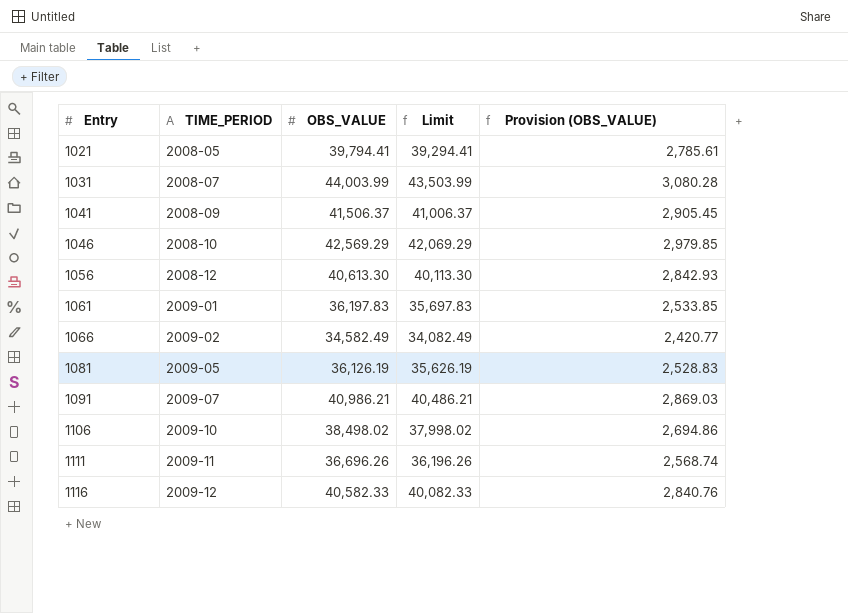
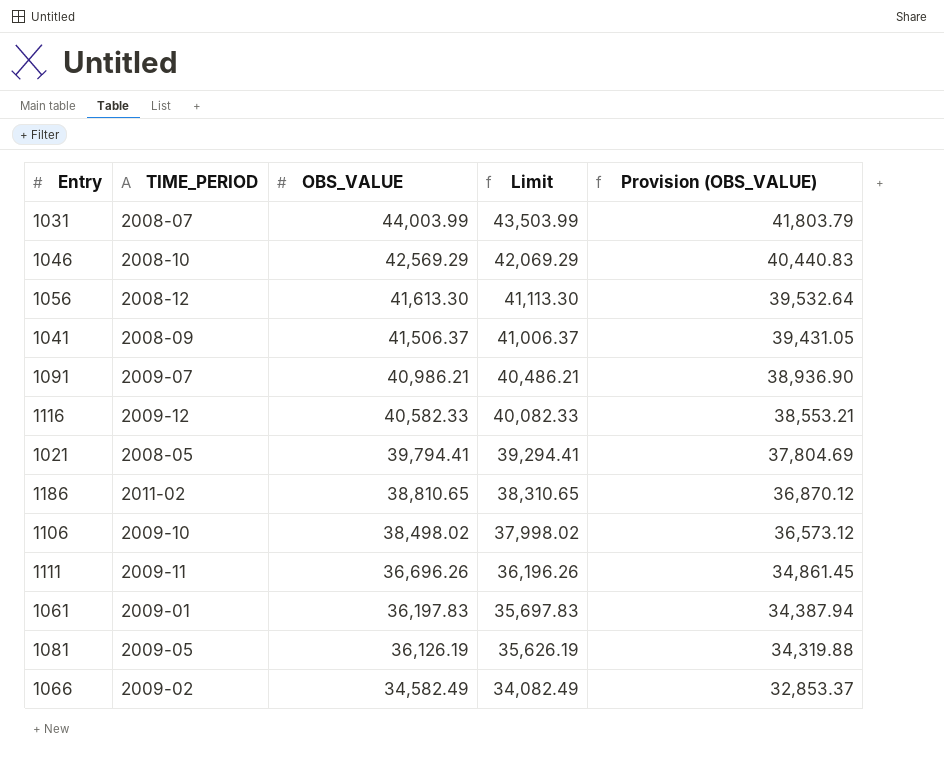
row order: Entry ascending -> OBS_VALUE descending
column Provision (OBS_VALUE) | formula: [OBS_VALUE] * 0.07 -> [OBS_VALUE] * 0.95
1056 | OBS_VALUE: 40,613.30 -> 41,613.30
1056 | Limit: 40,113.30 -> 41,113.30
row 1186: none -> 2011-02 | 38,810.65 | 38,310.65 | 36,870.12

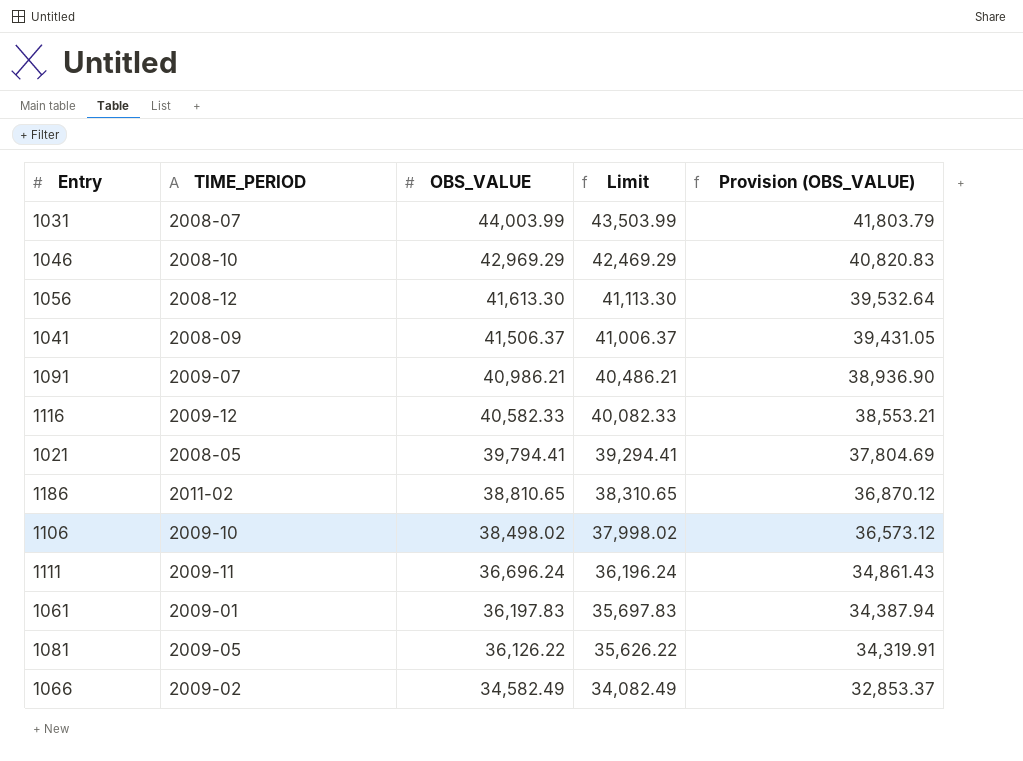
1046 | OBS_VALUE: 42,569.29 -> 42,969.29
1046 | Limit: 42,069.29 -> 42,469.29
1046 | Provision (OBS_VALUE): 40,440.83 -> 40,820.83
1111 | OBS_VALUE: 36,696.26 -> 36,696.24
1111 | Limit: 36,196.26 -> 36,196.24
1111 | Provision (OBS_VALUE): 34,861.45 -> 34,861.43
1081 | OBS_VALUE: 36,126.19 -> 36,126.22
1081 | Limit: 35,626.19 -> 35,626.22
1081 | Provision (OBS_VALUE): 34,319.88 -> 34,319.91

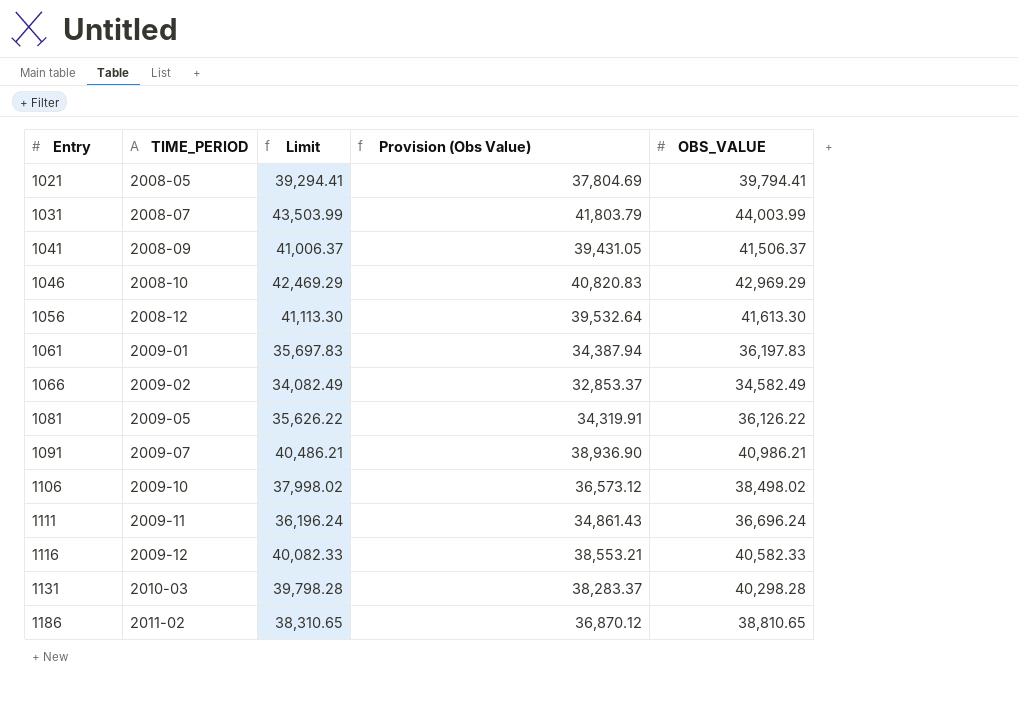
row order: OBS_VALUE descending -> Entry ascending
column name: Provision (OBS_VALUE) -> Provision (Obs Value)
column OBS_VALUE | position: 3 -> 5
row 1131: none -> 2010-03 | 39,798.28 | 38,283.37 | 40,298.28

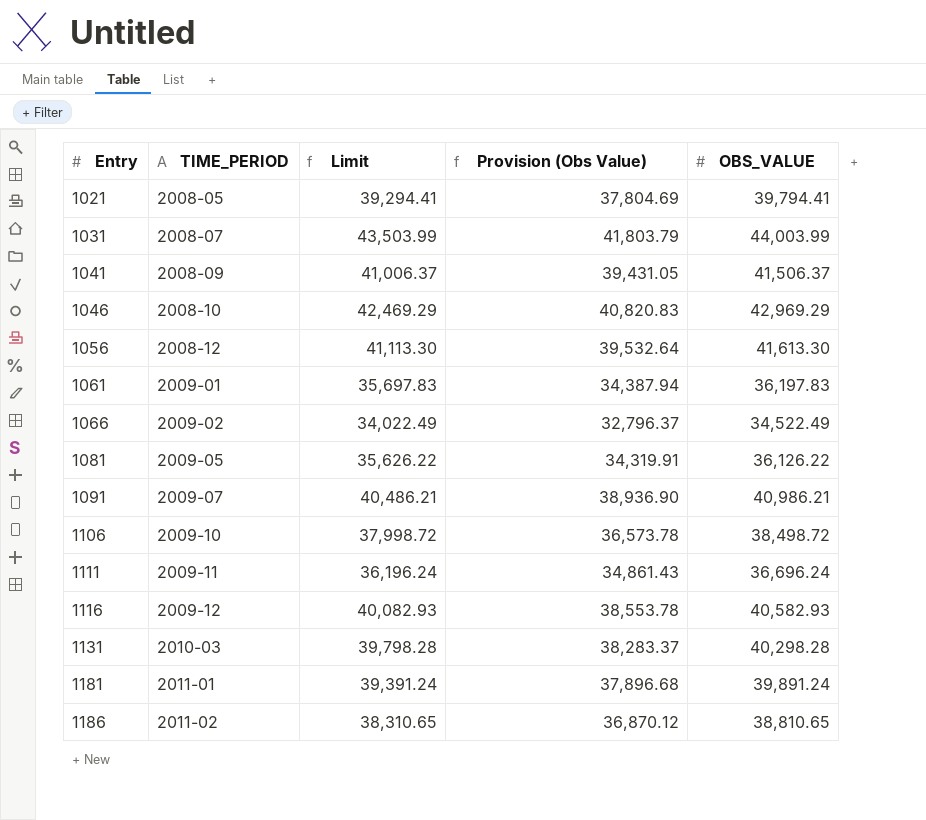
1066 | Limit: 34,082.49 -> 34,022.49
1066 | Provision (Obs Value): 32,853.37 -> 32,796.37
1066 | OBS_VALUE: 34,582.49 -> 34,522.49
1106 | Limit: 37,998.02 -> 37,998.72
1106 | Provision (Obs Value): 36,573.12 -> 36,573.78
1106 | OBS_VALUE: 38,498.02 -> 38,498.72
1116 | Limit: 40,082.33 -> 40,082.93
1116 | Provision (Obs Value): 38,553.21 -> 38,553.78
1116 | OBS_VALUE: 40,582.33 -> 40,582.93
row 1181: none -> 2011-01 | 39,391.24 | 37,896.68 | 39,891.24

